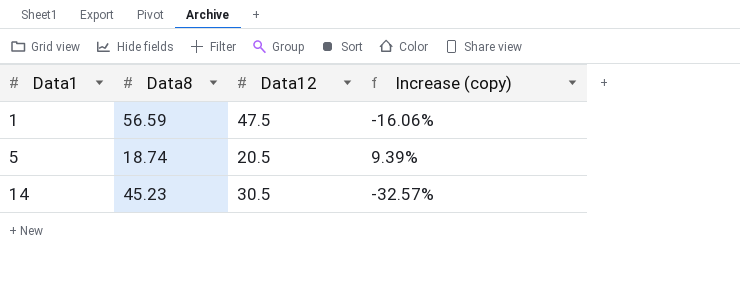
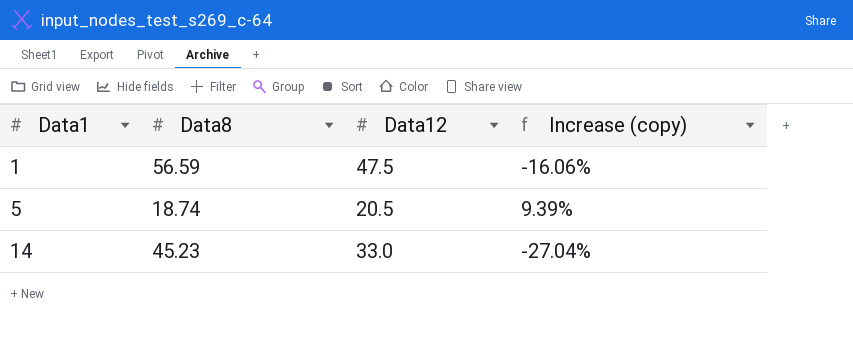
14 | Data12: 30.5 -> 33.0
14 | Increase (copy): -32.57% -> -27.04%

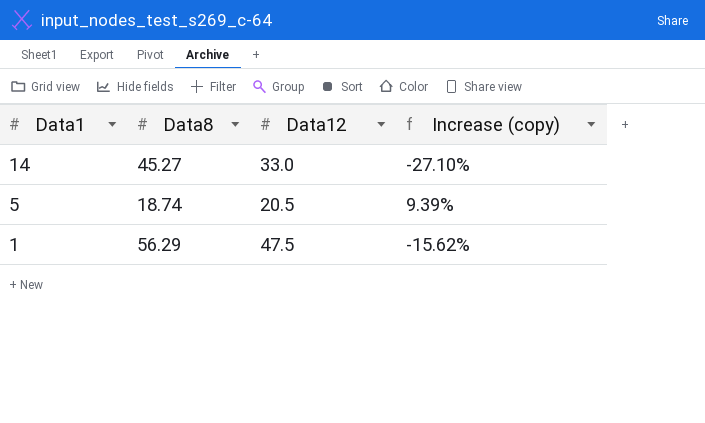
row order: Data1 ascending -> Data1 descending
14 | Data8: 45.23 -> 45.27
14 | Increase (copy): -27.04% -> -27.10%
1 | Data8: 56.59 -> 56.29
1 | Increase (copy): -16.06% -> -15.62%

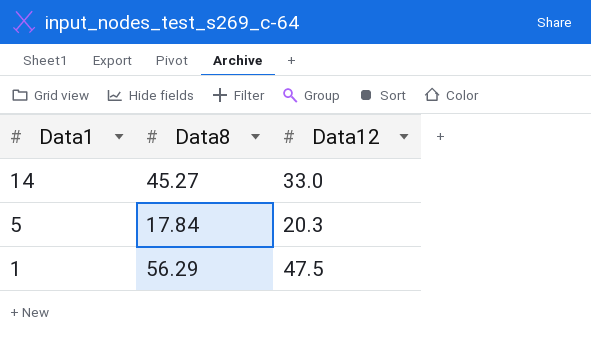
column Increase (copy) | formula: ([Data12] - [Data8]) / [Data8] -> none
5 | Data8: 18.74 -> 17.84
5 | Data12: 20.5 -> 20.3

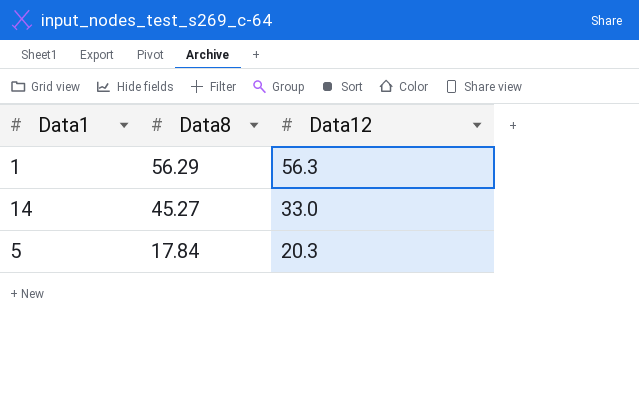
row order: Data1 descending -> Data8 descending
1 | Data12: 47.5 -> 56.3

